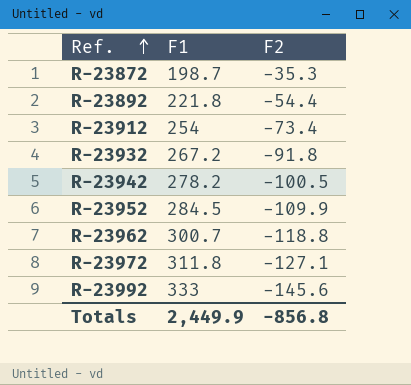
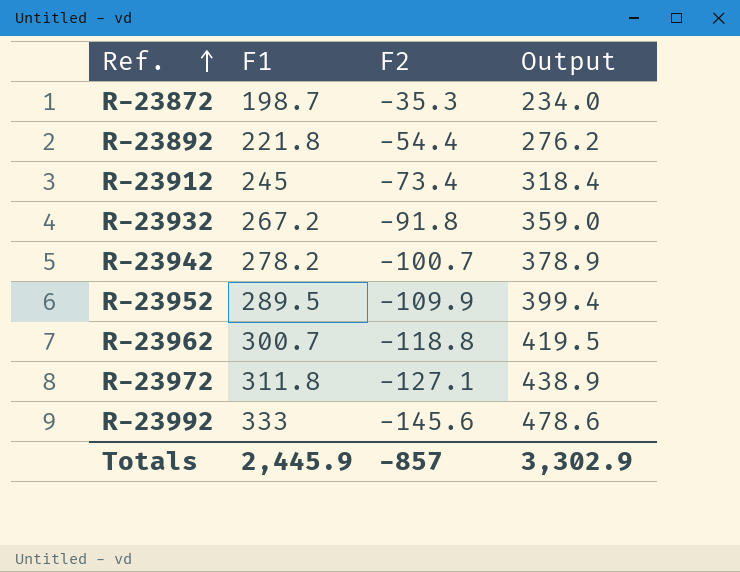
column Output | formula: none -> [F1] - [F2]
R-23912 | F1: 254 -> 245
R-23942 | F2: -100.5 -> -100.7
R-23952 | F1: 284.5 -> 289.5
Totals | F1: 2,449.9 -> 2,445.9
Totals | F2: -856.8 -> -857

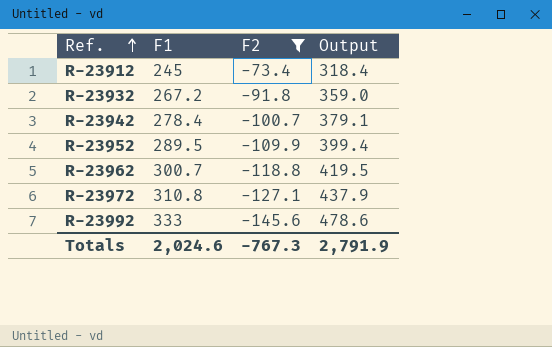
filter: none -> F2 <= -73.4
R-23942 | F1: 278.2 -> 278.4
R-23942 | Output: 378.9 -> 379.1
R-23972 | F1: 311.8 -> 310.8
R-23972 | Output: 438.9 -> 437.9
Totals | F1: 2,445.9 -> 2,024.6
Totals | F2: -857 -> -767.3
Totals | Output: 3,302.9 -> 2,791.9

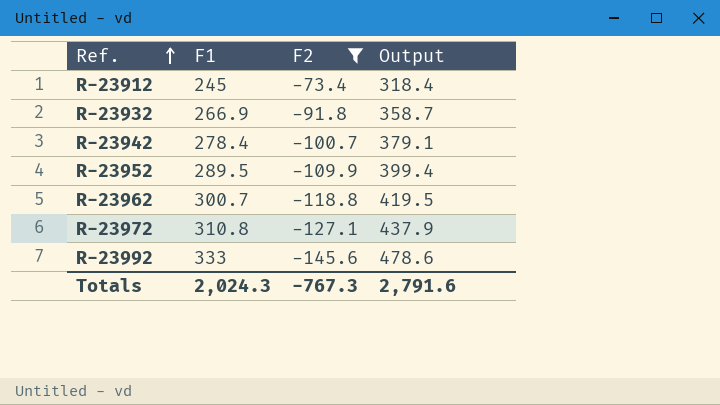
R-23932 | F1: 267.2 -> 266.9
R-23932 | Output: 359.0 -> 358.7
Totals | F1: 2,024.6 -> 2,024.3
Totals | Output: 2,791.9 -> 2,791.6

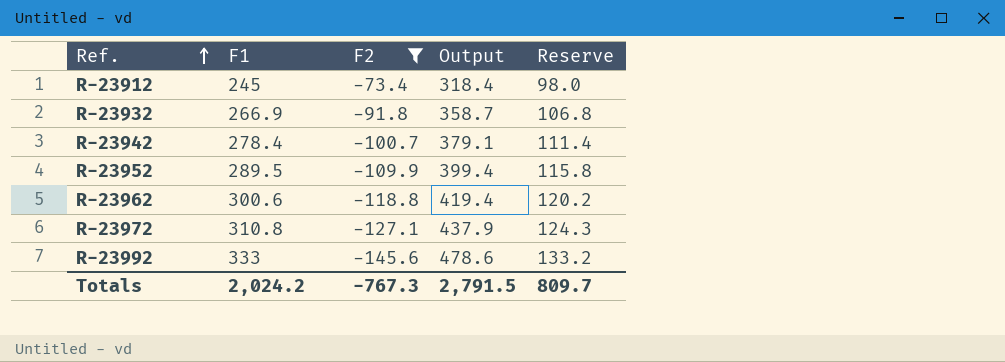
column Reserve | formula: none -> [F1] * 0.4
R-23962 | F1: 300.7 -> 300.6
R-23962 | Output: 419.5 -> 419.4
Totals | F1: 2,024.3 -> 2,024.2
Totals | Output: 2,791.6 -> 2,791.5

